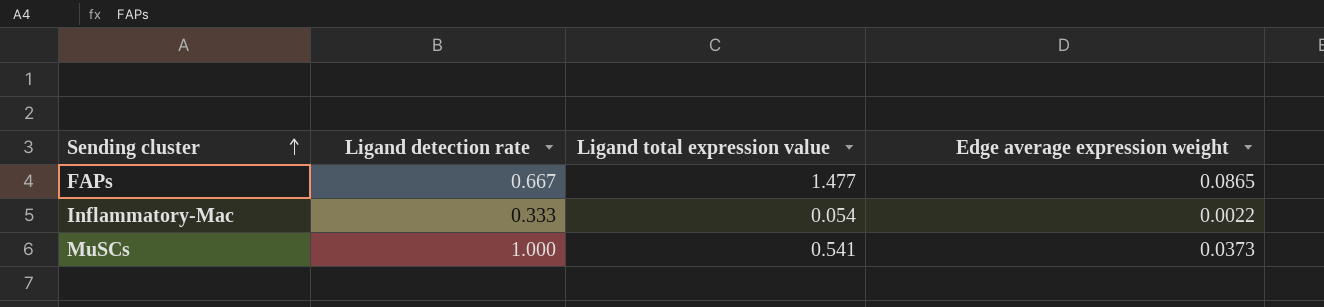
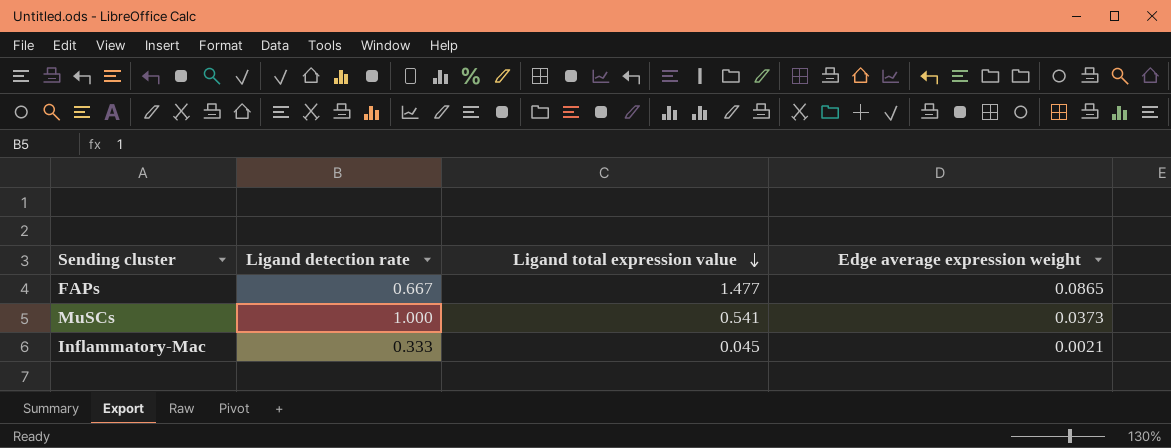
row order: Sending cluster ascending -> Ligand total expression value descending
Inflammatory-Mac | Ligand total expression value: 0.054 -> 0.045
Inflammatory-Mac | Edge average expression weight: 0.0022 -> 0.0021

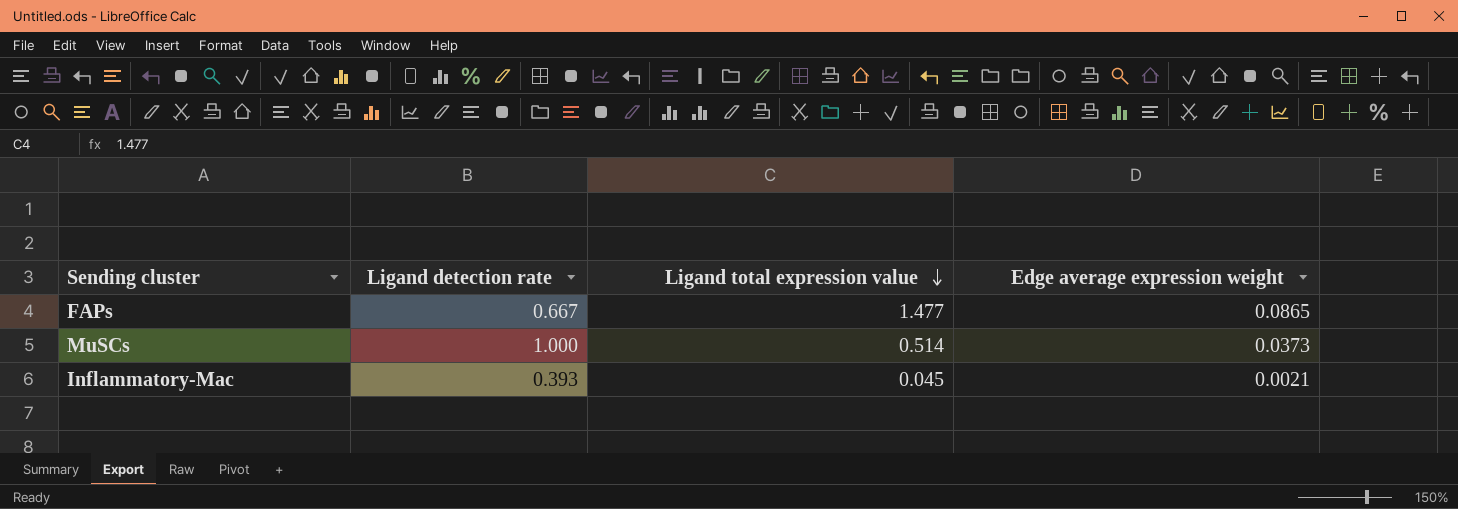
MuSCs | Ligand total expression value: 0.541 -> 0.514
Inflammatory-Mac | Ligand detection rate: 0.333 -> 0.393

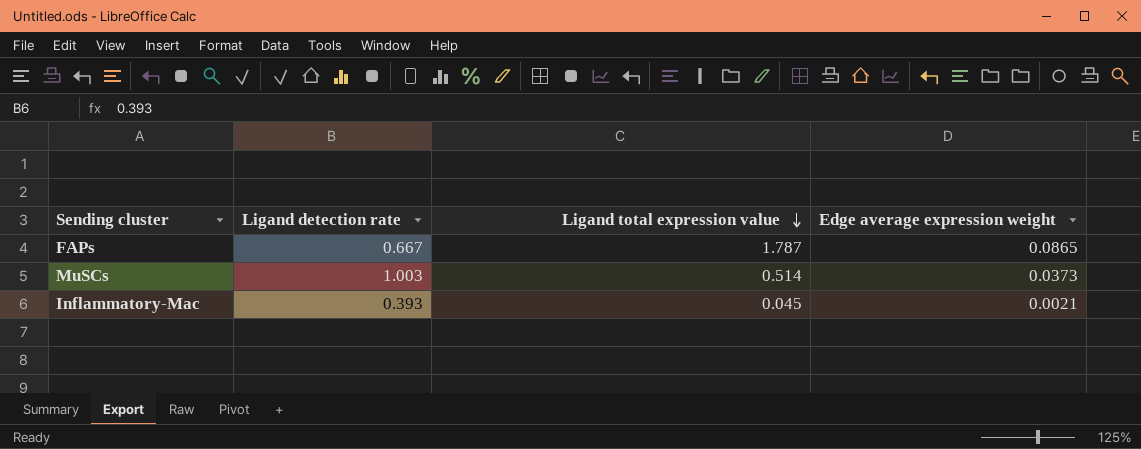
FAPs | Ligand total expression value: 1.477 -> 1.787
MuSCs | Ligand detection rate: 1.000 -> 1.003

